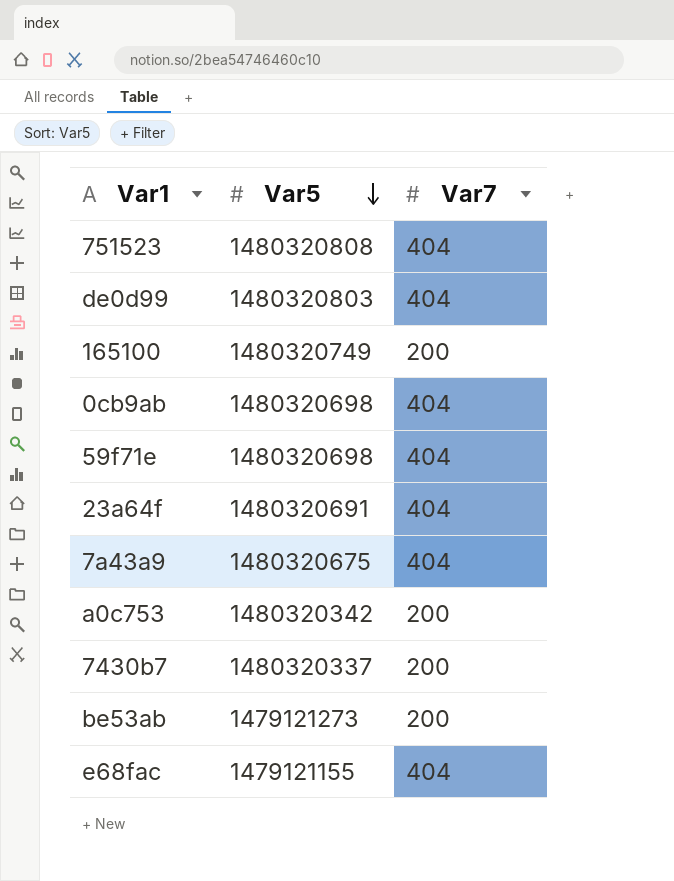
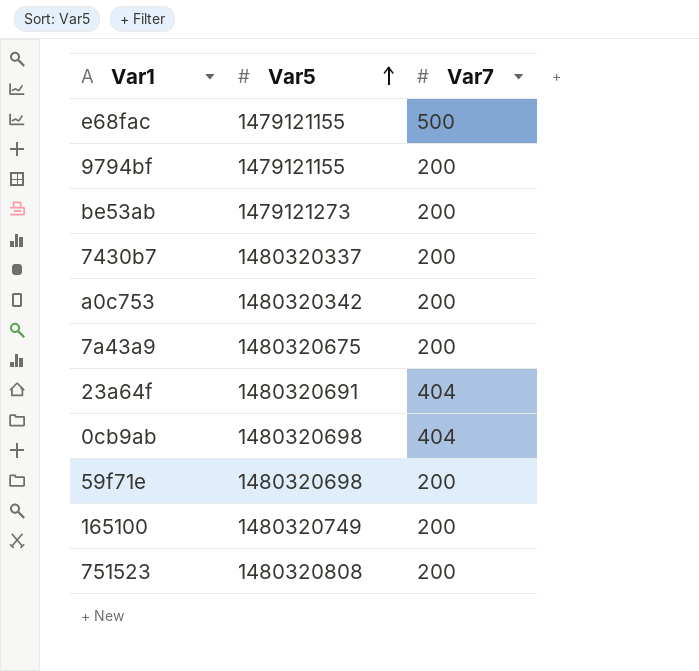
row order: Var5 descending -> Var5 ascending
row de0d99: 1480320803 | 404 -> none
e68fac | Var7: 404 -> 500
row 9794bf: none -> 1479121155 | 200
7a43a9 | Var7: 404 -> 200
59f71e | Var7: 404 -> 200
751523 | Var7: 404 -> 200

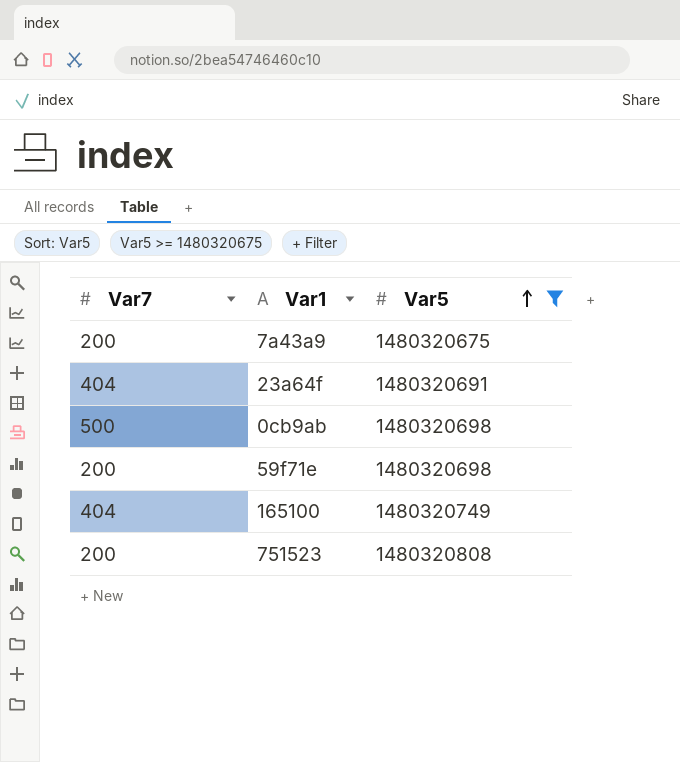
filter: none -> Var5 >= 1480320675
column Var7 | position: 3 -> 1
0cb9ab | Var7: 404 -> 500
165100 | Var7: 200 -> 404

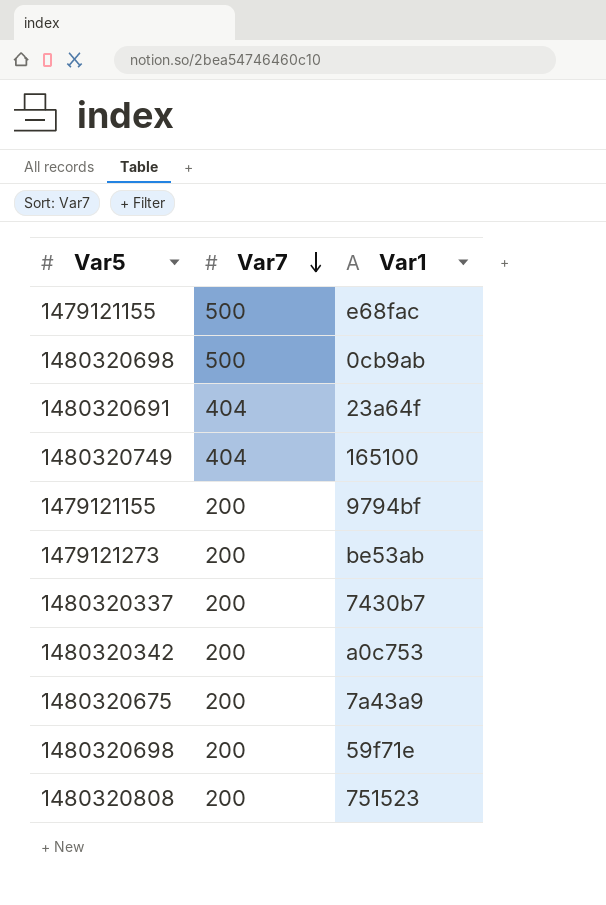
filter: Var5 >= 1480320675 -> none
row order: Var5 ascending -> Var7 descending
column Var5 | position: 3 -> 1

